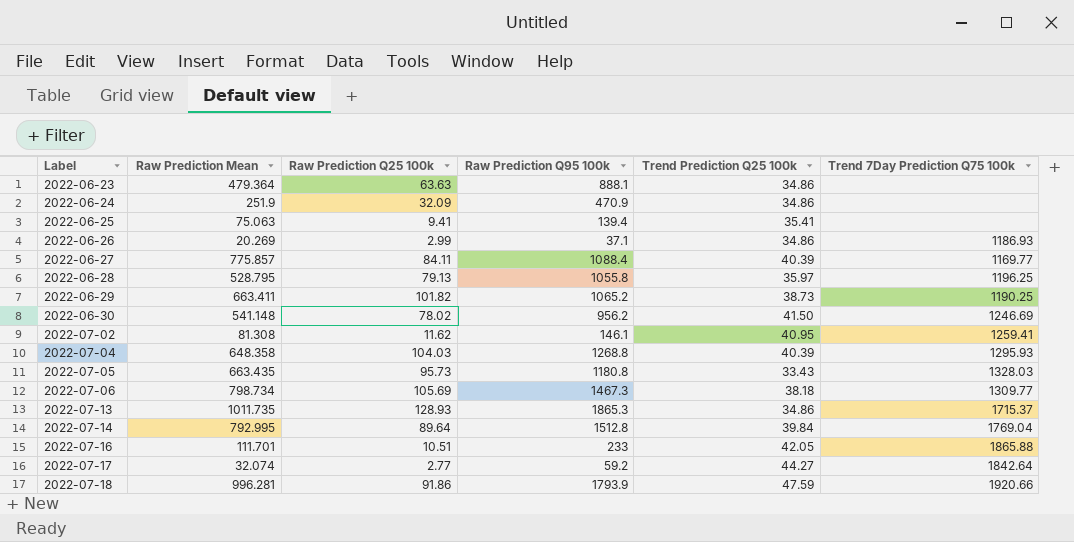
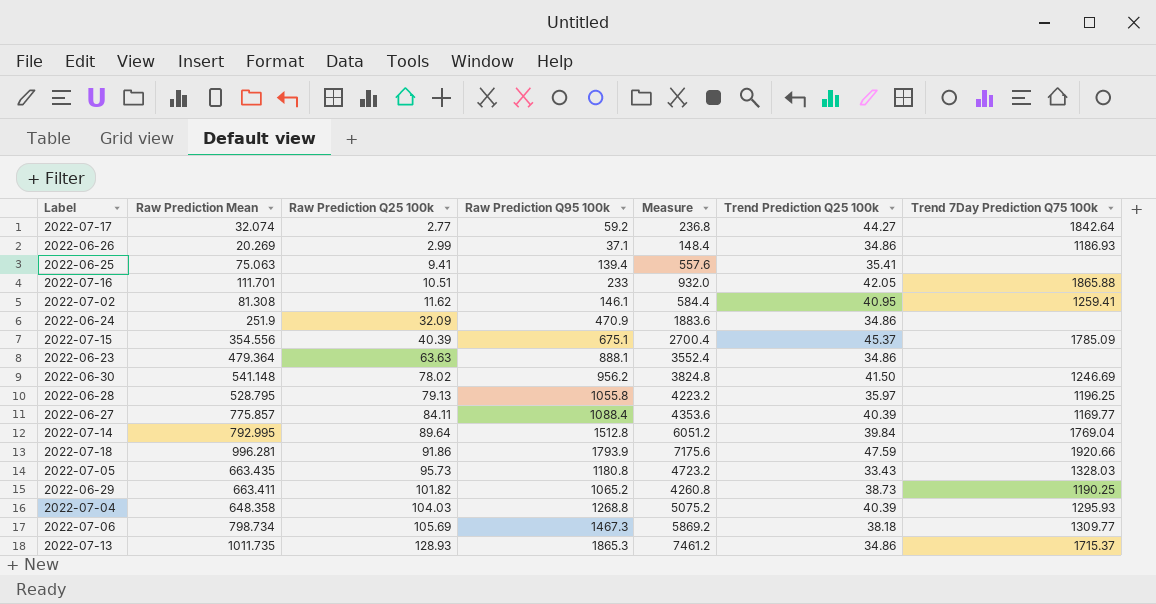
row order: Label ascending -> Raw Prediction Q25 100k ascending
column Measure | formula: none -> [Raw Prediction Q95 100k] * 4
row 2022-07-15: none -> 354.556 | 40.39 | 675.1 | 2700.4 | 45.37 | 1785.09

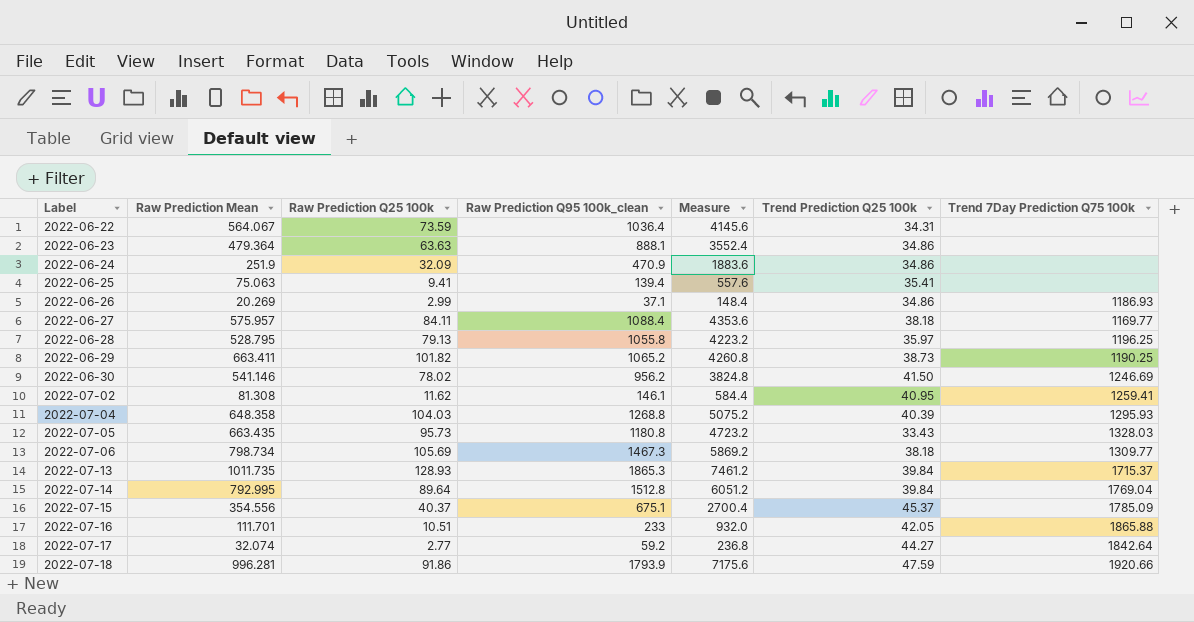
row order: Raw Prediction Q25 100k ascending -> Label ascending
column name: Raw Prediction Q95 100k -> Raw Prediction Q95 100k_clean
row 2022-06-22: none -> 564.067 | 73.59 | 1036.4 | 4145.6 | 34.31 | none
2022-06-27 | Raw Prediction Mean: 775.857 -> 575.957
2022-06-27 | Trend Prediction Q25 100k: 40.39 -> 38.18
2022-06-30 | Raw Prediction Mean: 541.148 -> 541.146
2022-07-13 | Trend Prediction Q25 100k: 34.86 -> 39.84
2022-07-15 | Raw Prediction Q25 100k: 40.39 -> 40.37

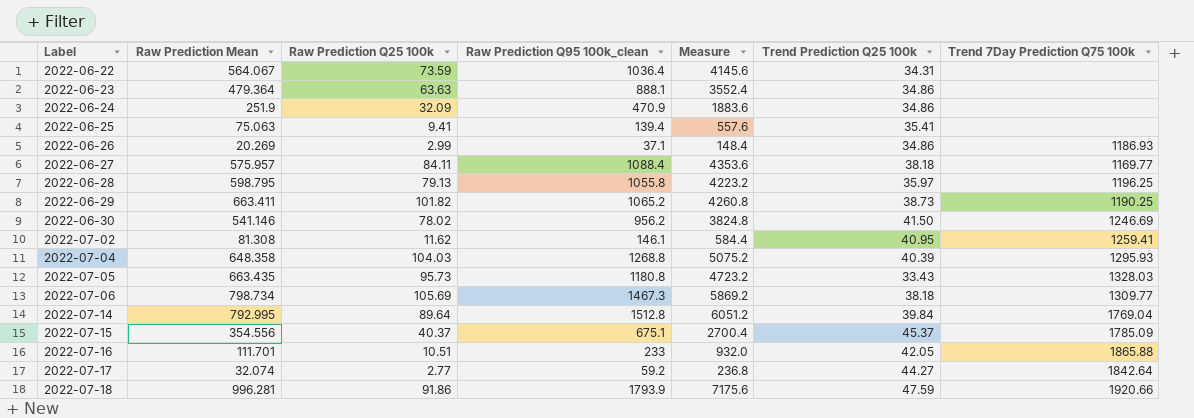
row 2022-07-13: 1011.735 | 128.93 | 1865.3 | 7461.2 | 39.84 | 1715.37 -> none
2022-06-28 | Raw Prediction Mean: 528.795 -> 598.795

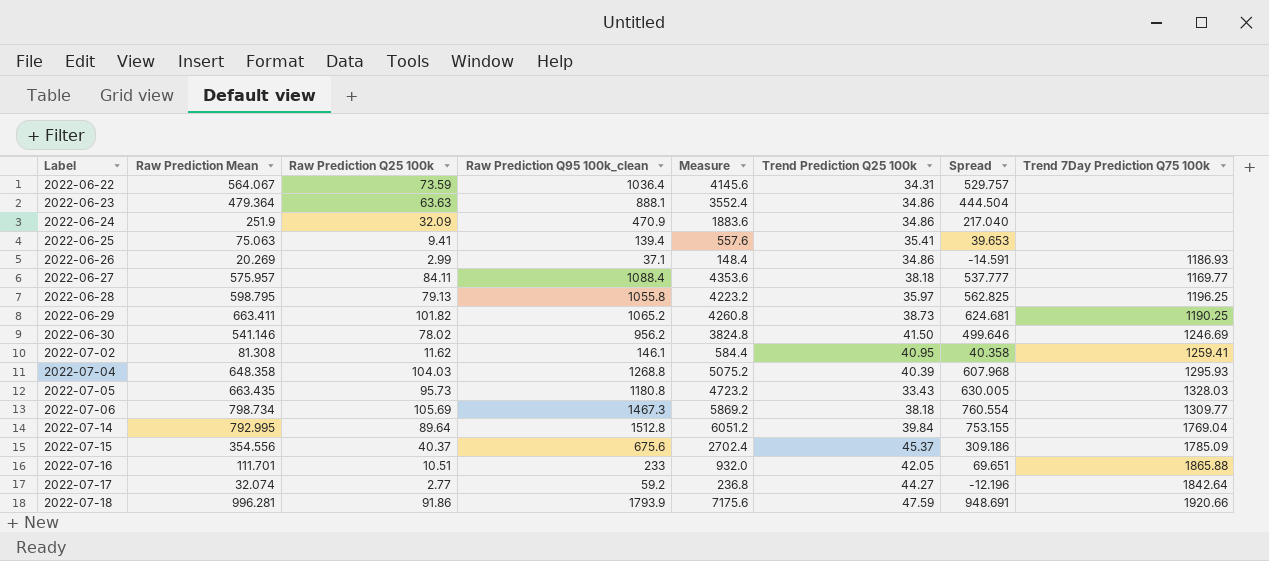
column Spread | formula: none -> [Raw Prediction Mean] - [Trend Prediction Q25 100k]
2022-07-15 | Raw Prediction Q95 100k_clean: 675.1 -> 675.6
2022-07-15 | Measure: 2700.4 -> 2702.4

